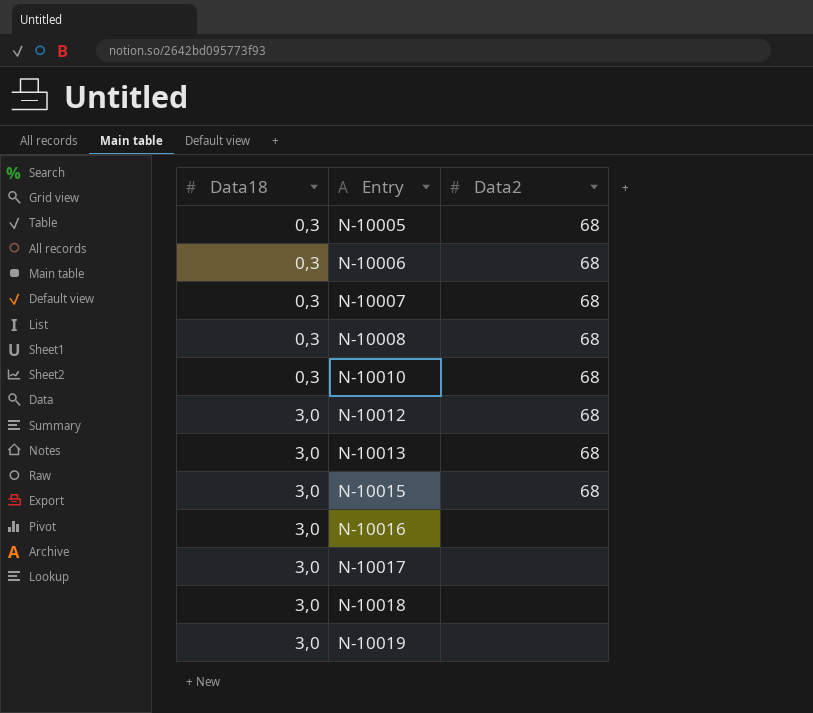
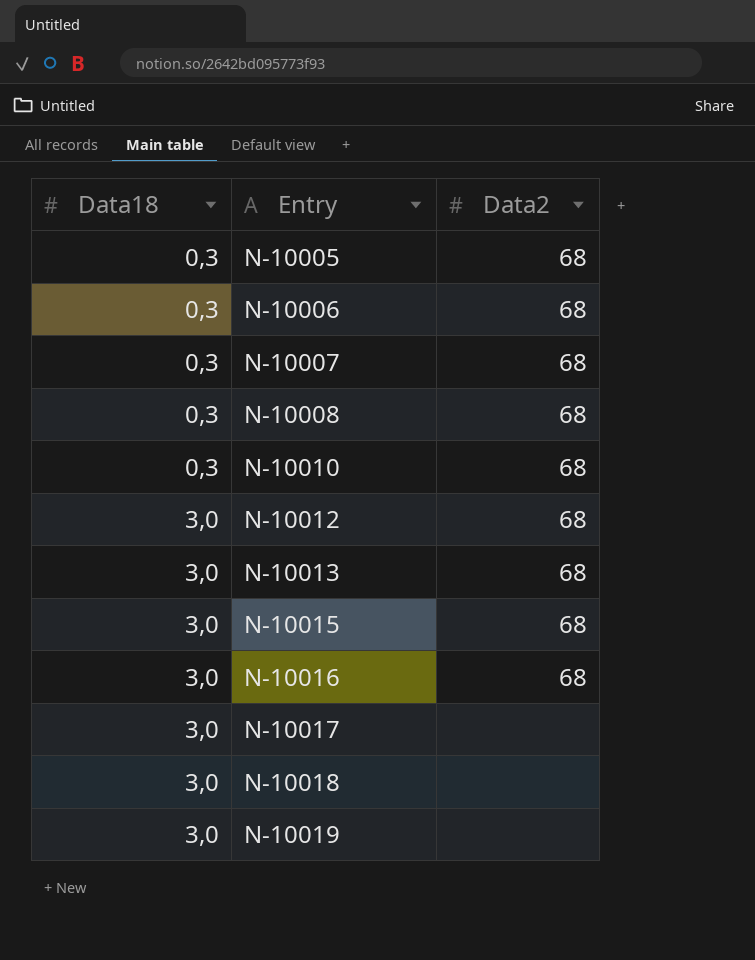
N-10016 | Data2: none -> 68

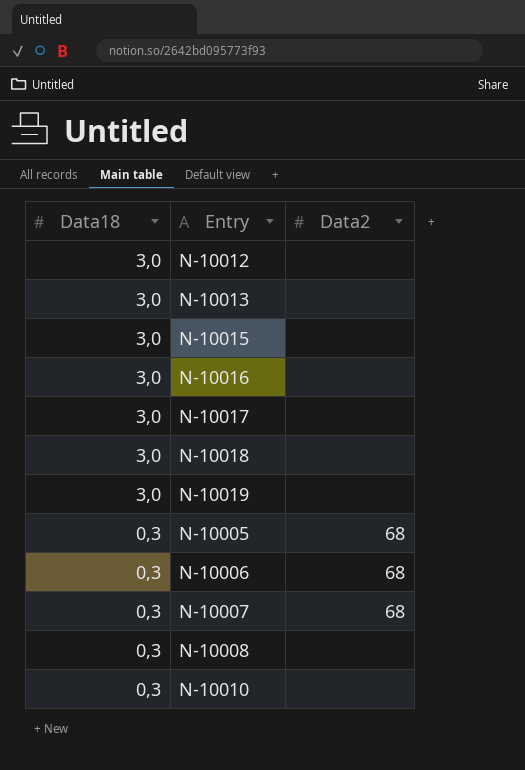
row order: Data18 ascending -> Data18 descending
N-10012 | Data2: 68 -> none
N-10013 | Data2: 68 -> none
N-10015 | Data2: 68 -> none
N-10016 | Data2: 68 -> none
N-10008 | Data2: 68 -> none
N-10010 | Data2: 68 -> none

